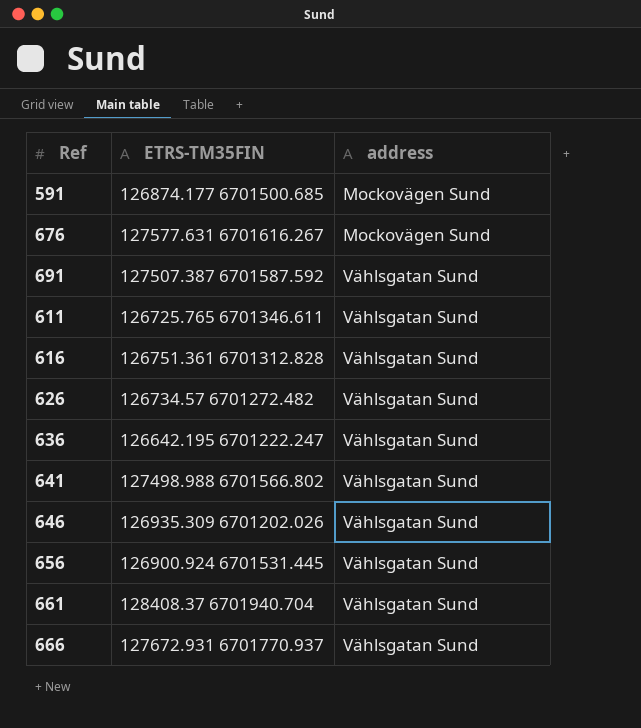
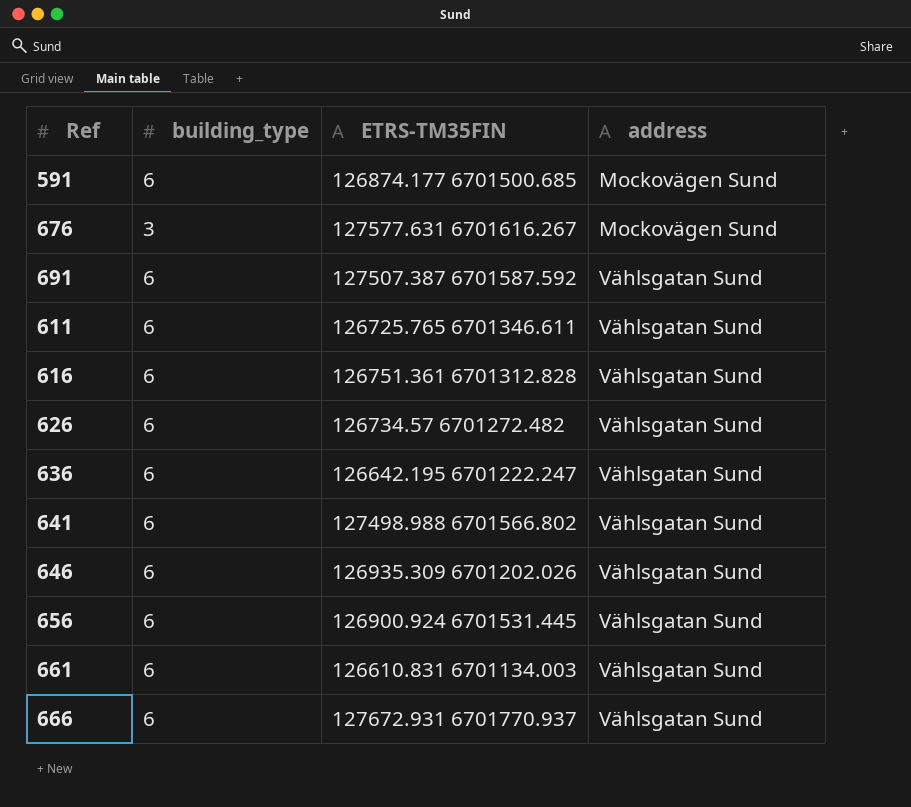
column building_type | position: none -> 2
661 | ETRS-TM35FIN: 128408.37 6701940.704 -> 126610.831 6701134.003

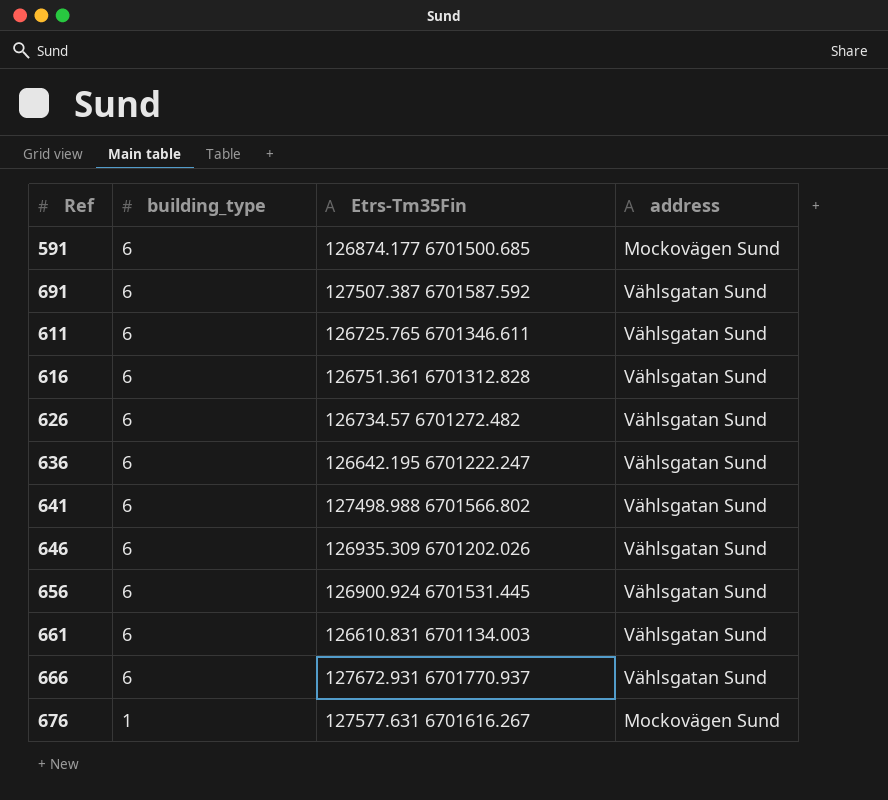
row order: address ascending -> building_type descending
column name: ETRS-TM35FIN -> Etrs-Tm35Fin
676 | building_type: 3 -> 1

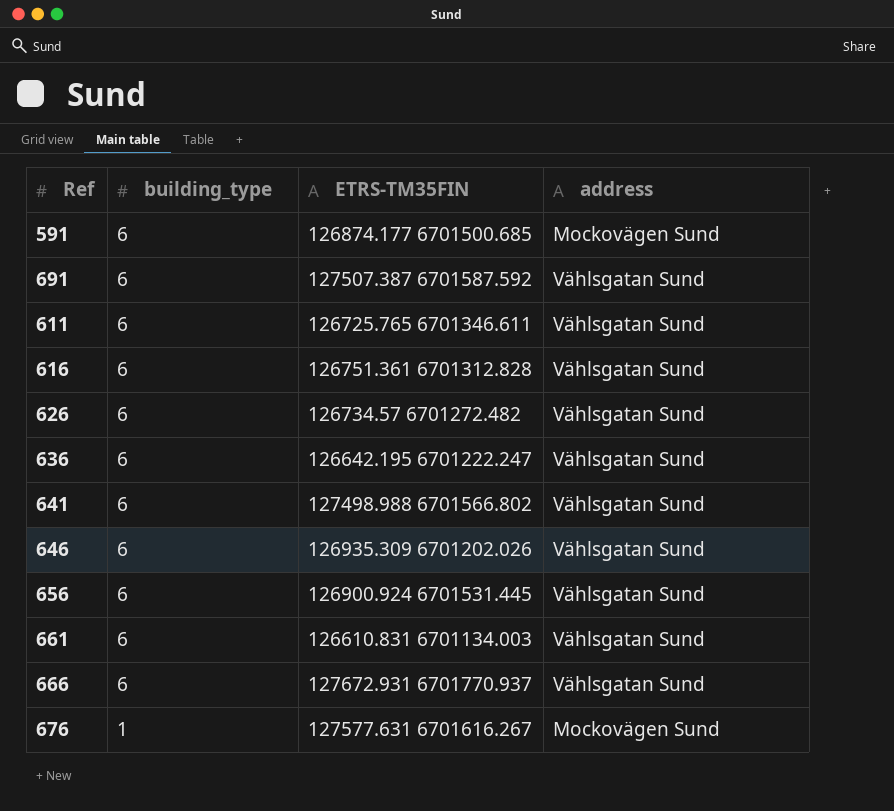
column name: Etrs-Tm35Fin -> ETRS-TM35FIN

